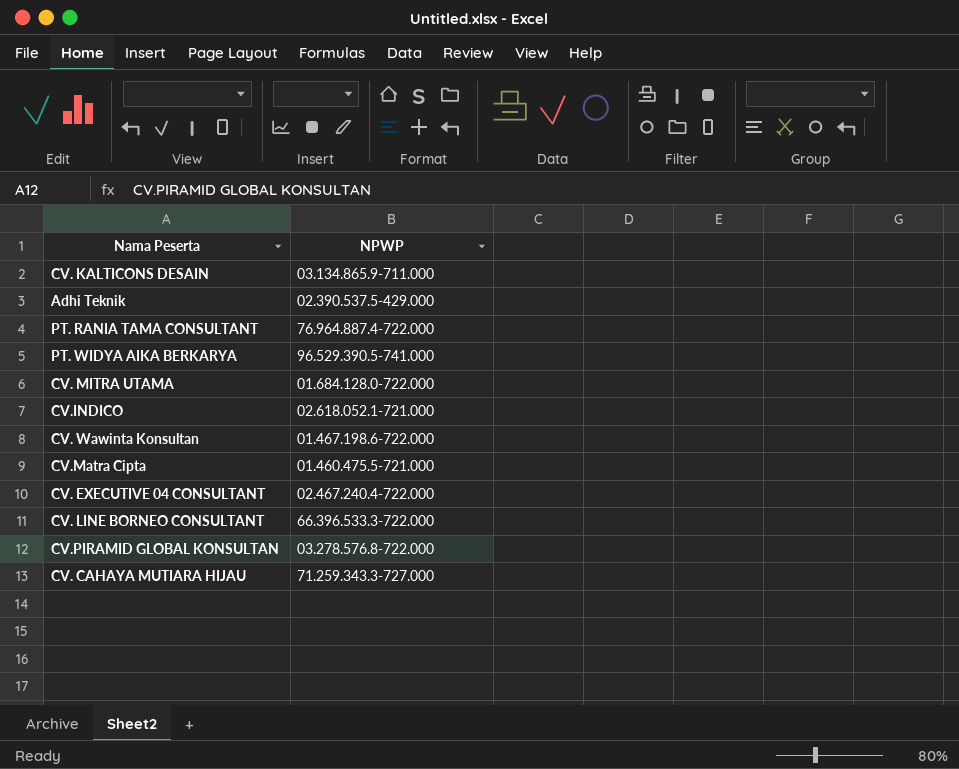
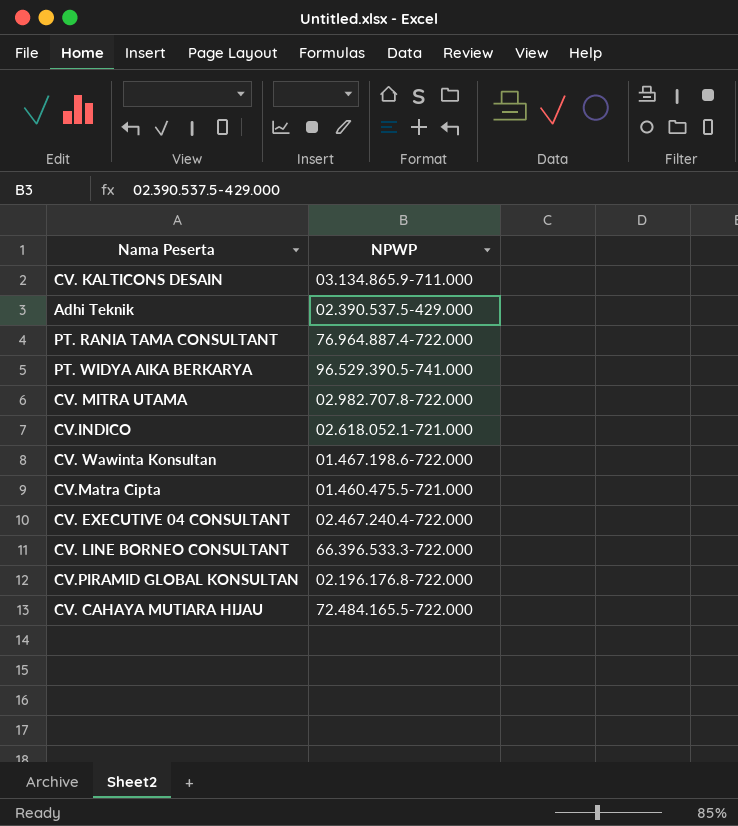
CV. MITRA UTAMA | NPWP: 01.684.128.0-722.000 -> 02.982.707.8-722.000
CV.PIRAMID GLOBAL KONSULTAN | NPWP: 03.278.576.8-722.000 -> 02.196.176.8-722.000
CV. CAHAYA MUTIARA HIJAU | NPWP: 71.259.343.3-727.000 -> 72.484.165.5-722.000

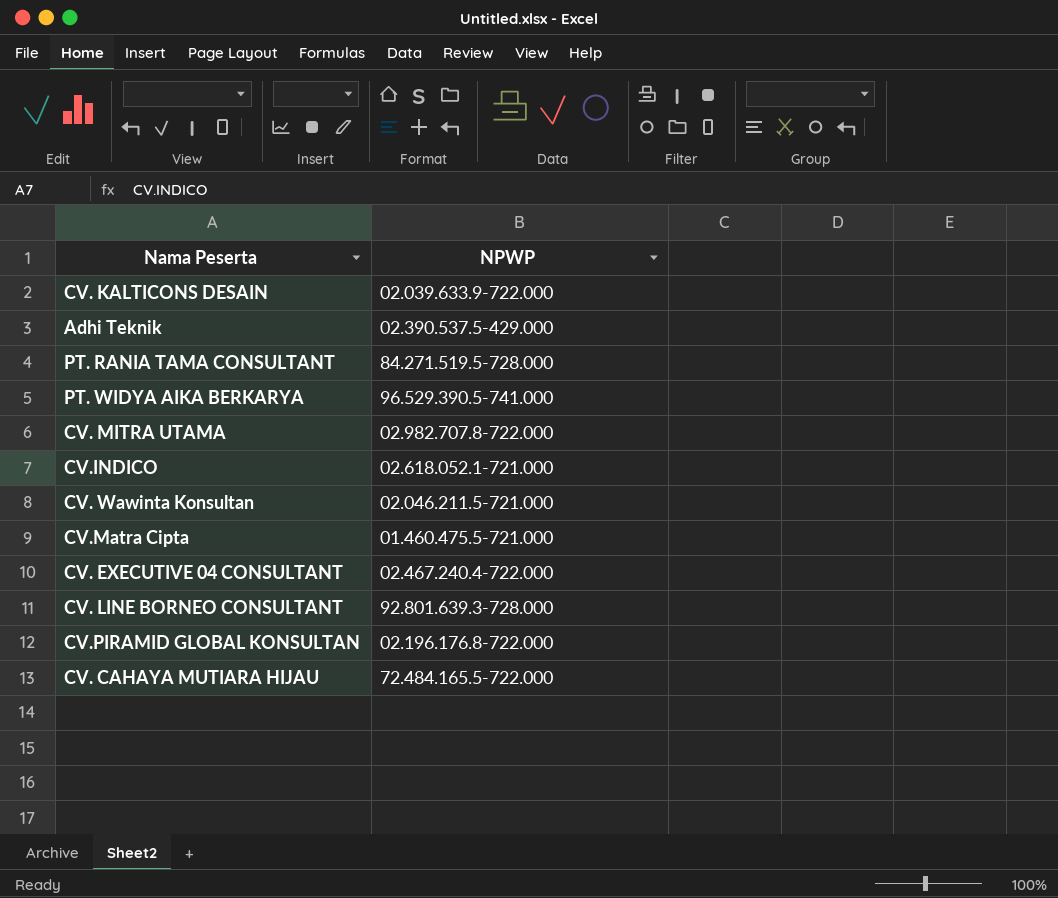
CV. KALTICONS DESAIN | NPWP: 03.134.865.9-711.000 -> 02.039.633.9-722.000
PT. RANIA TAMA CONSULTANT | NPWP: 76.964.887.4-722.000 -> 84.271.519.5-728.000
CV. Wawinta Konsultan | NPWP: 01.467.198.6-722.000 -> 02.046.211.5-721.000
CV. LINE BORNEO CONSULTANT | NPWP: 66.396.533.3-722.000 -> 92.801.639.3-728.000

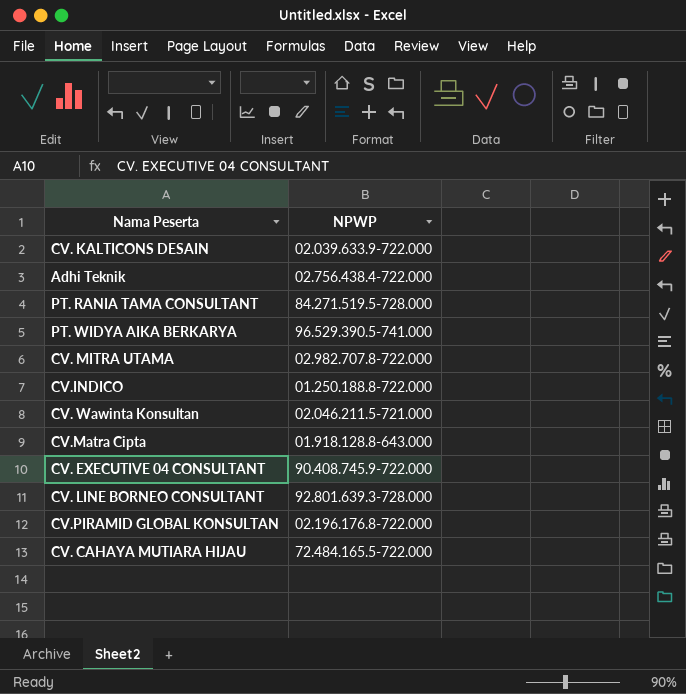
Adhi Teknik | NPWP: 02.390.537.5-429.000 -> 02.756.438.4-722.000
CV.INDICO | NPWP: 02.618.052.1-721.000 -> 01.250.188.8-722.000
CV.Matra Cipta | NPWP: 01.460.475.5-721.000 -> 01.918.128.8-643.000
CV. EXECUTIVE 04 CONSULTANT | NPWP: 02.467.240.4-722.000 -> 90.408.745.9-722.000

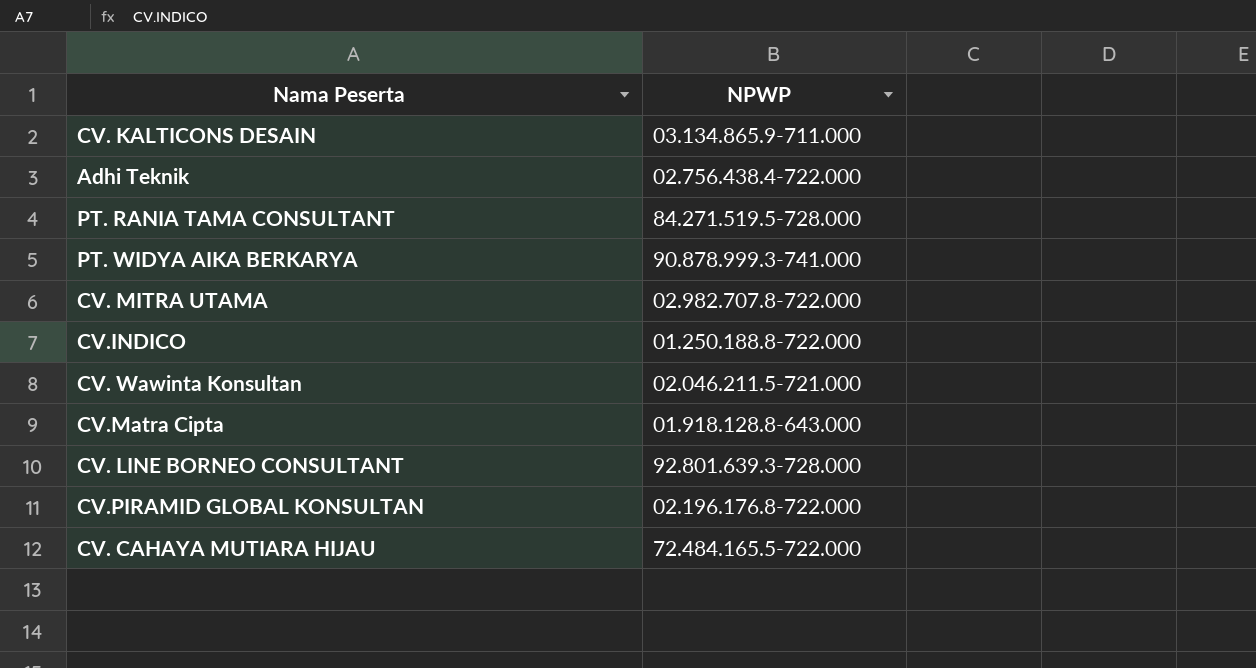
row CV. EXECUTIVE 04 CONSULTANT: 90.408.745.9-722.000 -> none
CV. KALTICONS DESAIN | NPWP: 02.039.633.9-722.000 -> 03.134.865.9-711.000
PT. WIDYA AIKA BERKARYA | NPWP: 96.529.390.5-741.000 -> 90.878.999.3-741.000

